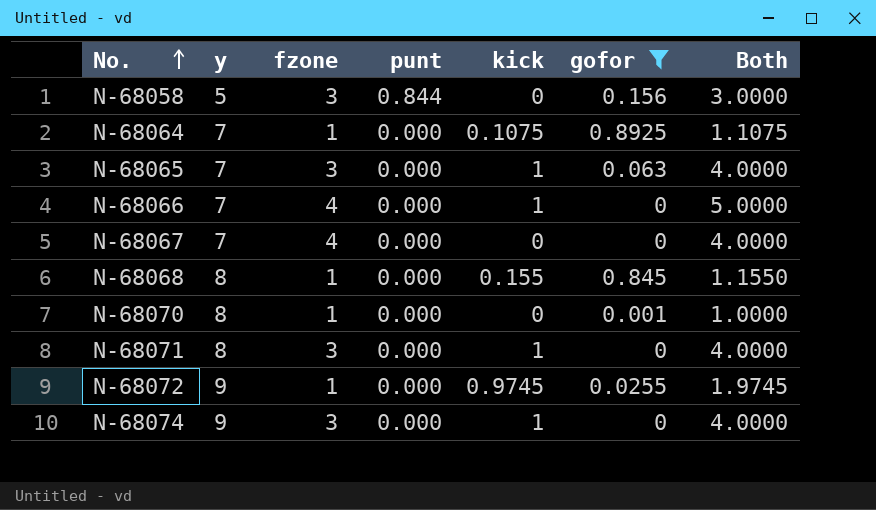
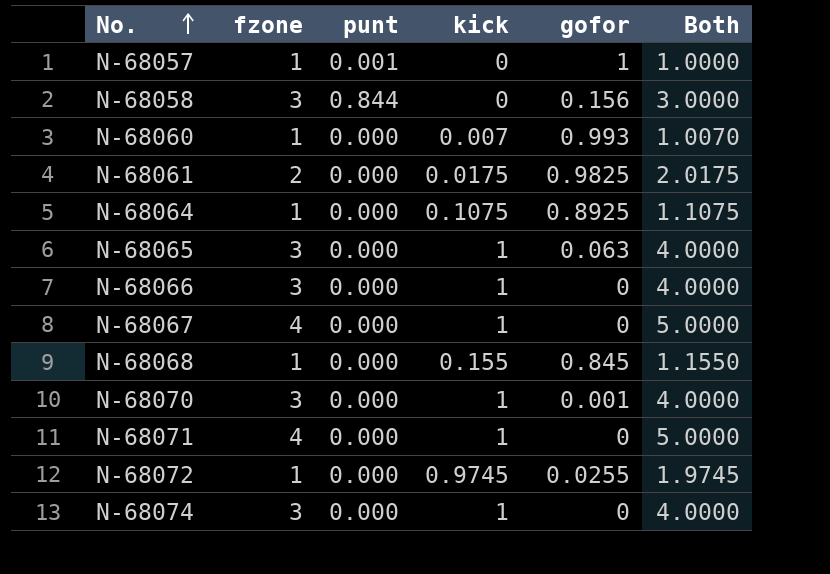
filter: gofor <= 0.8925 -> none
column y | position: 2 -> none
N-68066 | fzone: 4 -> 3
N-68066 | Both: 5.0000 -> 4.0000
N-68067 | kick: 0 -> 1
N-68067 | Both: 4.0000 -> 5.0000
N-68070 | fzone: 1 -> 3
N-68070 | kick: 0 -> 1
N-68070 | Both: 1.0000 -> 4.0000
N-68071 | fzone: 3 -> 4
N-68071 | Both: 4.0000 -> 5.0000

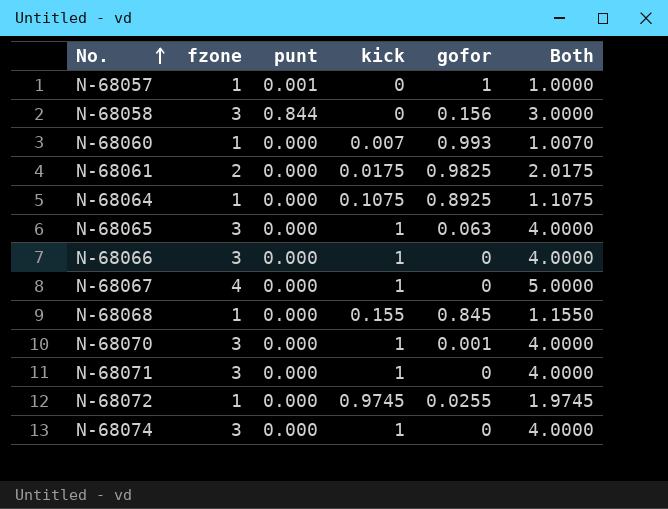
N-68071 | fzone: 4 -> 3
N-68071 | Both: 5.0000 -> 4.0000

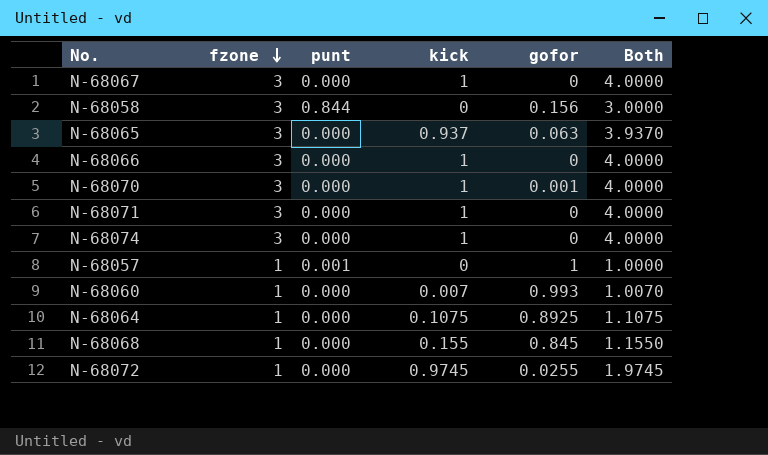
row order: No. ascending -> fzone descending
row N-68061: 2 | 0.000 | 0.0175 | 0.9825 | 2.0175 -> none
N-68067 | fzone: 4 -> 3
N-68067 | Both: 5.0000 -> 4.0000
N-68065 | kick: 1 -> 0.937
N-68065 | Both: 4.0000 -> 3.9370

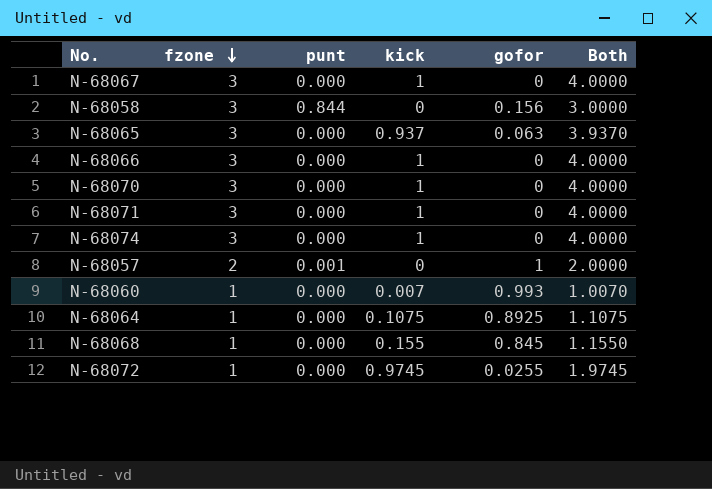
N-68070 | gofor: 0.001 -> 0
N-68057 | fzone: 1 -> 2
N-68057 | Both: 1.0000 -> 2.0000

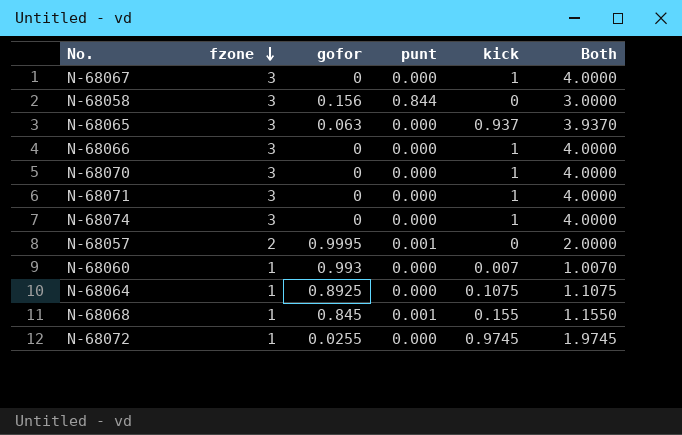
column gofor | position: 5 -> 3
N-68057 | gofor: 1 -> 0.9995
N-68068 | punt: 0.000 -> 0.001

